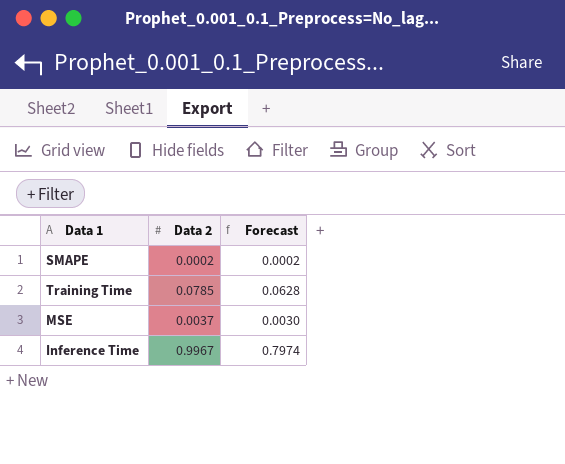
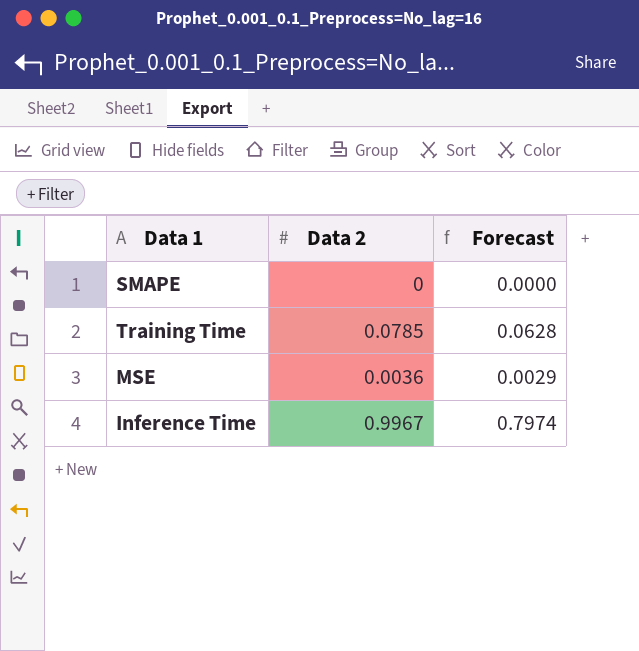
SMAPE | Data 2: 0.0002 -> 0
SMAPE | Forecast: 0.0002 -> 0.0000
MSE | Data 2: 0.0037 -> 0.0036
MSE | Forecast: 0.0030 -> 0.0029

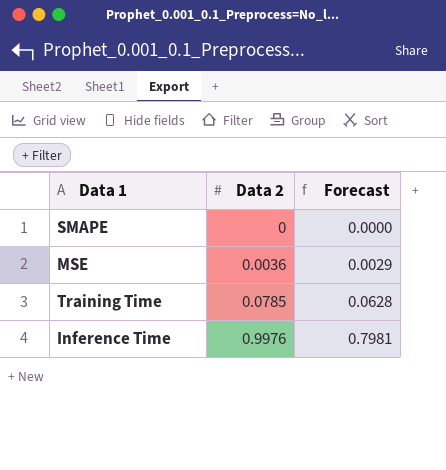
row order: none -> Data 2 ascending
Inference Time | Data 2: 0.9967 -> 0.9976
Inference Time | Forecast: 0.7974 -> 0.7981

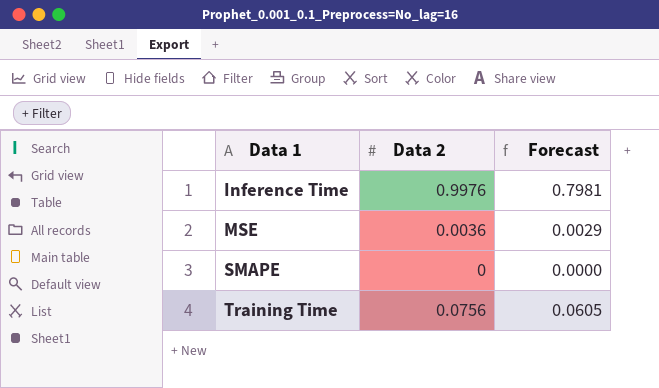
row order: Data 2 ascending -> Data 1 ascending
Training Time | Data 2: 0.0785 -> 0.0756
Training Time | Forecast: 0.0628 -> 0.0605

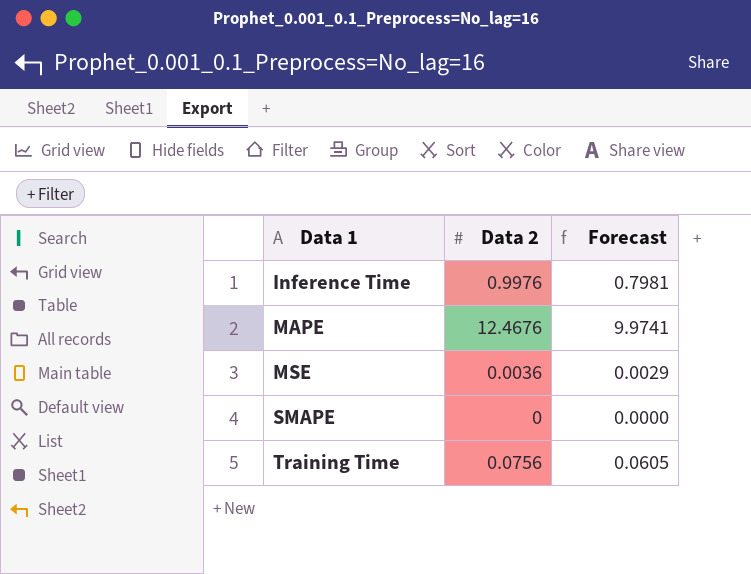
row MAPE: none -> 12.4676 | 9.9741

